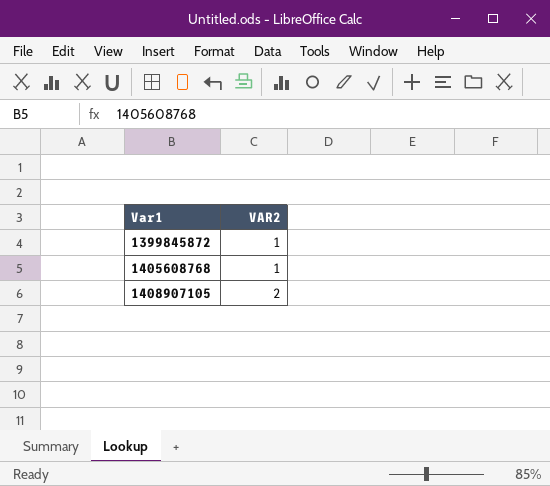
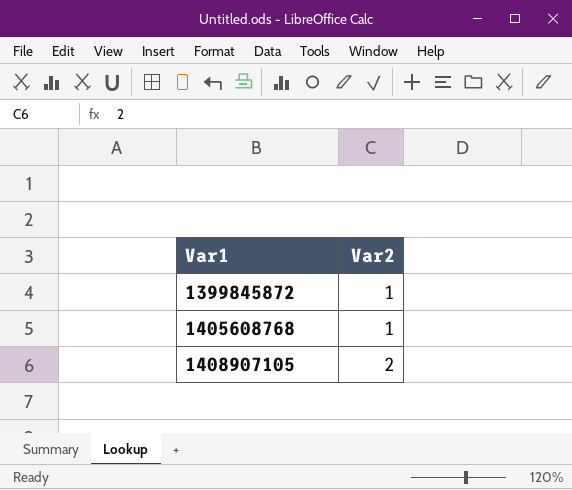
column name: VAR2 -> Var2

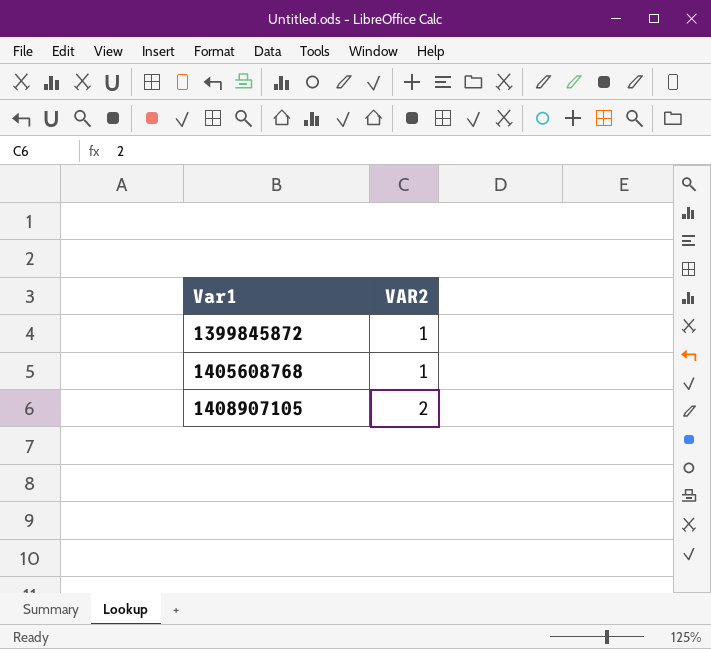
column name: Var2 -> VAR2

